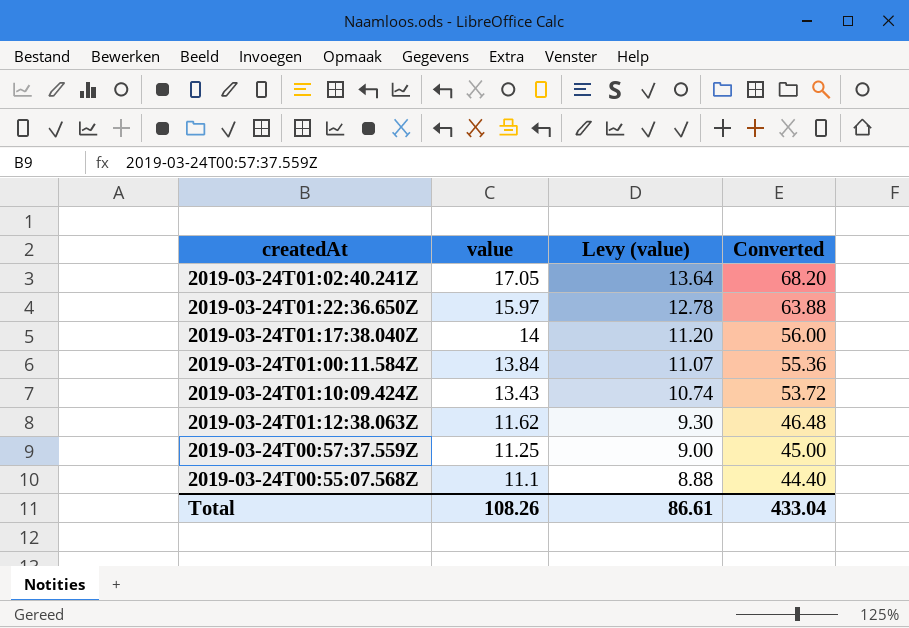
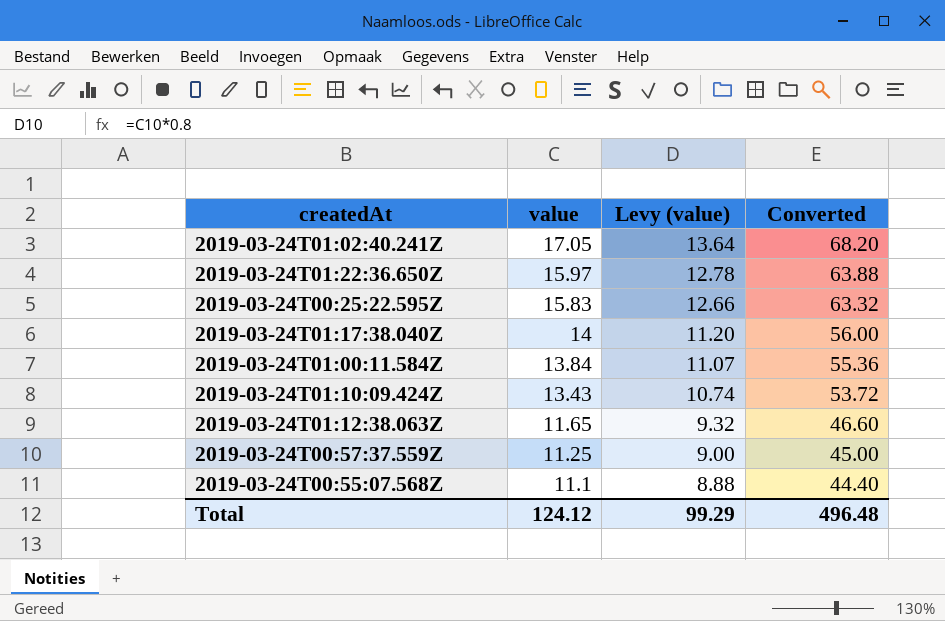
row 2019-03-24T00:25:22.595Z: none -> 15.83 | 12.66 | 63.32
2019-03-24T01:12:38.063Z | value: 11.62 -> 11.65
2019-03-24T01:12:38.063Z | Levy (value): 9.30 -> 9.32
2019-03-24T01:12:38.063Z | Converted: 46.48 -> 46.60
Total | value: 108.26 -> 124.12
Total | Levy (value): 86.61 -> 99.29
Total | Converted: 433.04 -> 496.48

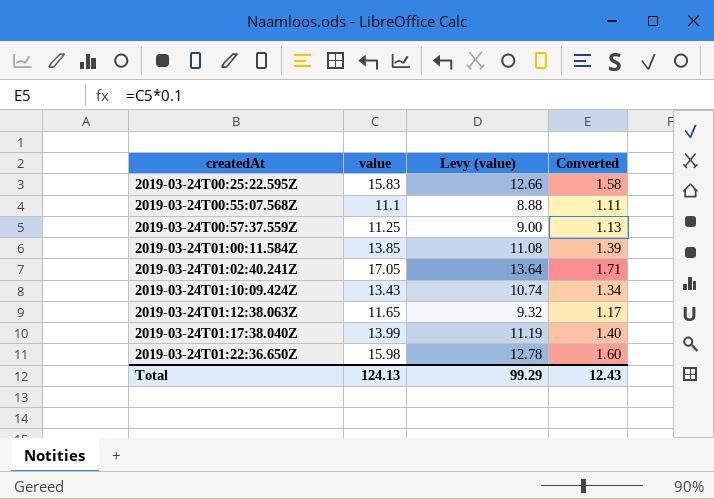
row order: value descending -> createdAt ascending
column Converted | formula: [value] * 4 -> [value] * 0.1
2019-03-24T01:00:11.584Z | value: 13.84 -> 13.85
2019-03-24T01:00:11.584Z | Levy (value): 11.07 -> 11.08
2019-03-24T01:17:38.040Z | value: 14 -> 13.99
2019-03-24T01:17:38.040Z | Levy (value): 11.20 -> 11.19
2019-03-24T01:22:36.650Z | value: 15.97 -> 15.98
Total | value: 124.12 -> 124.13
Total | Converted: 496.48 -> 12.43

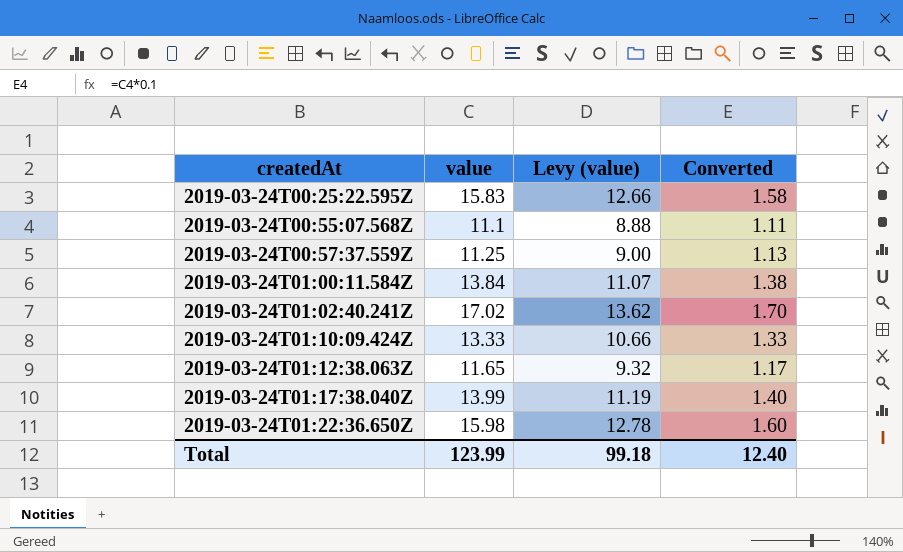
2019-03-24T01:00:11.584Z | value: 13.85 -> 13.84
2019-03-24T01:00:11.584Z | Levy (value): 11.08 -> 11.07
2019-03-24T01:00:11.584Z | Converted: 1.39 -> 1.38
2019-03-24T01:02:40.241Z | value: 17.05 -> 17.02
2019-03-24T01:02:40.241Z | Levy (value): 13.64 -> 13.62
2019-03-24T01:02:40.241Z | Converted: 1.71 -> 1.70
2019-03-24T01:10:09.424Z | value: 13.43 -> 13.33
2019-03-24T01:10:09.424Z | Levy (value): 10.74 -> 10.66
2019-03-24T01:10:09.424Z | Converted: 1.34 -> 1.33
Total | value: 124.13 -> 123.99
Total | Levy (value): 99.29 -> 99.18
Total | Converted: 12.43 -> 12.40

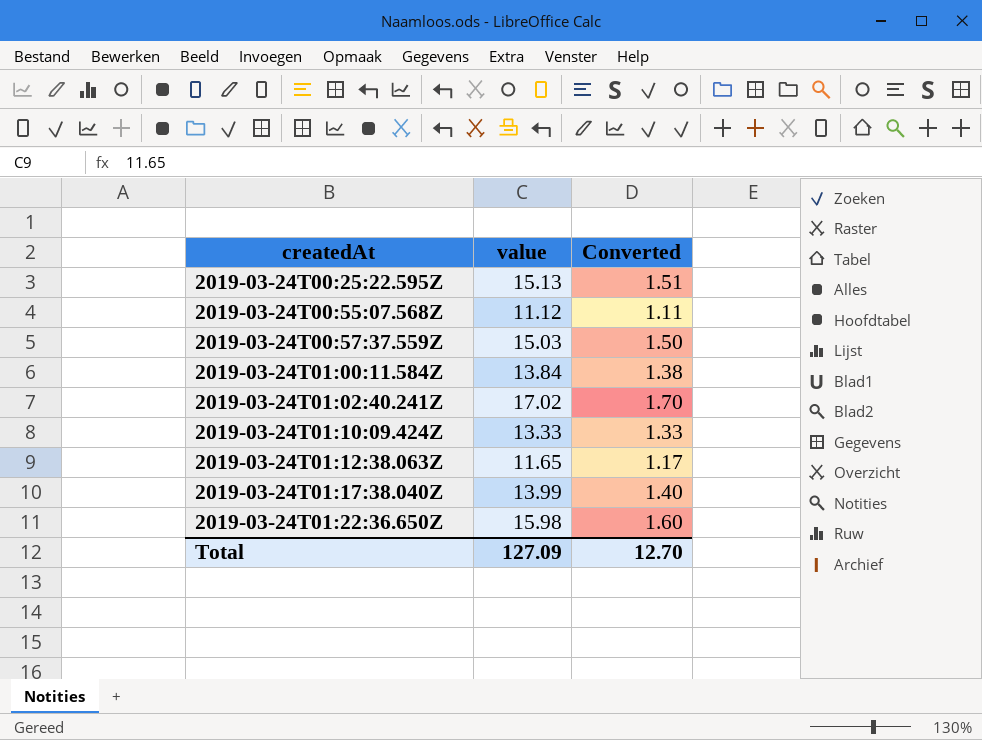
column Levy (value) | formula: [value] * 0.8 -> none
2019-03-24T00:25:22.595Z | value: 15.83 -> 15.13
2019-03-24T00:25:22.595Z | Converted: 1.58 -> 1.51
2019-03-24T00:55:07.568Z | value: 11.1 -> 11.12
2019-03-24T00:57:37.559Z | value: 11.25 -> 15.03
2019-03-24T00:57:37.559Z | Converted: 1.13 -> 1.50
Total | value: 123.99 -> 127.09
Total | Converted: 12.40 -> 12.70

